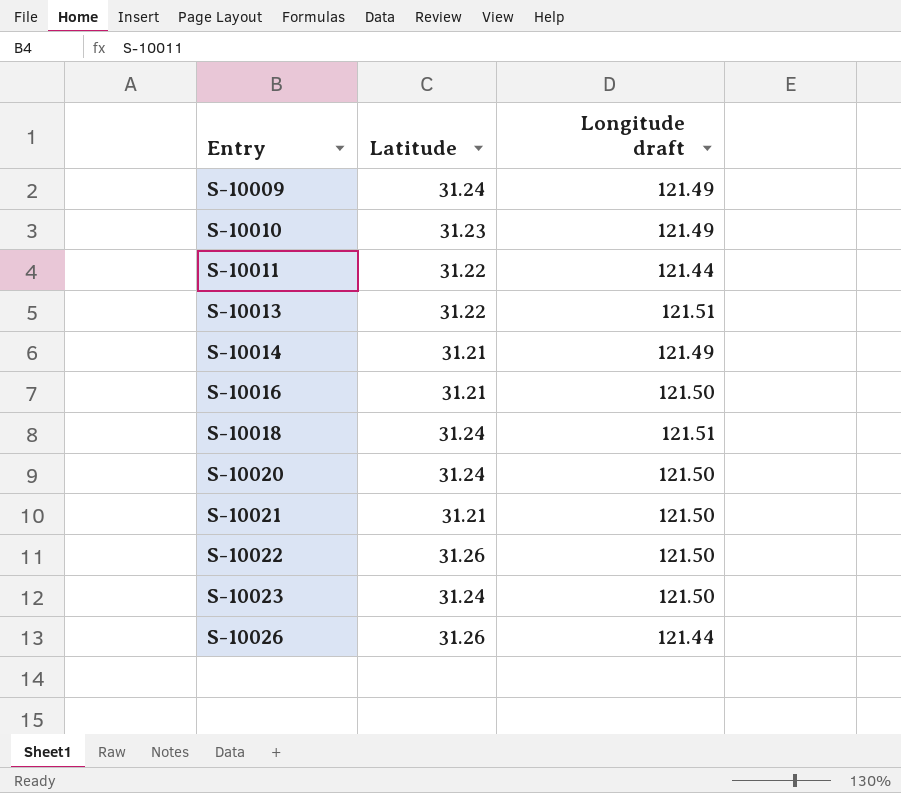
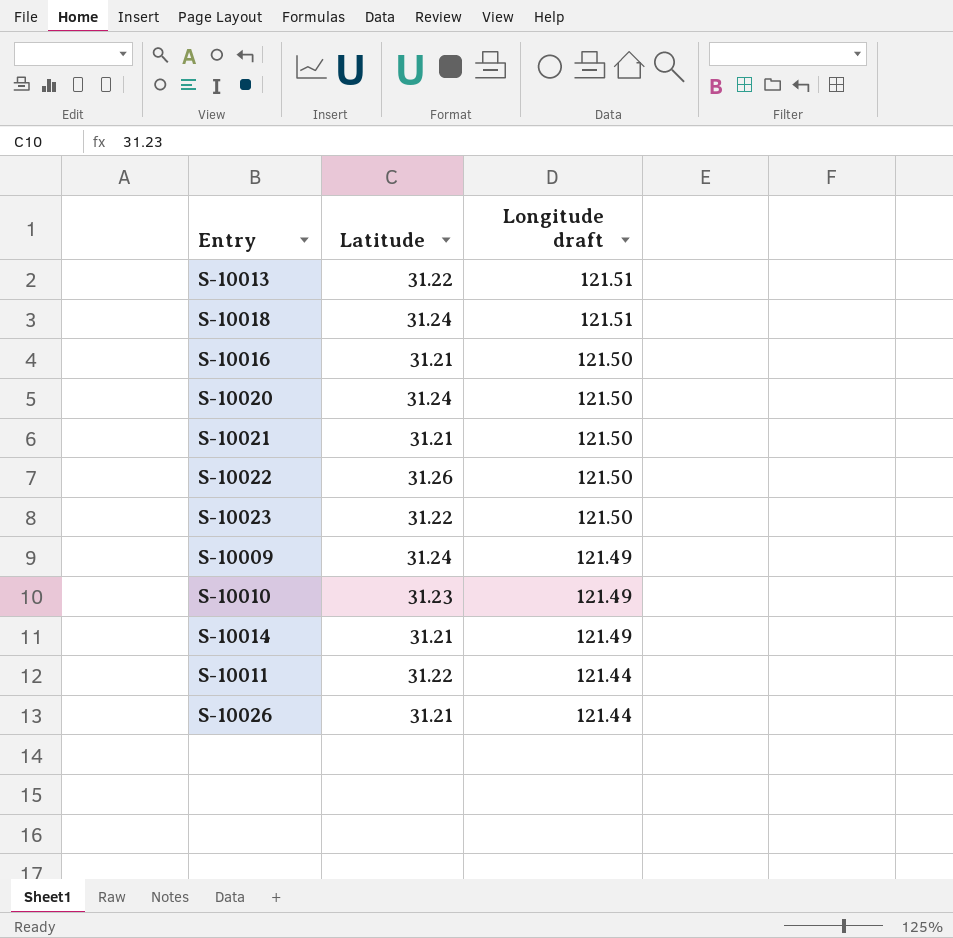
row order: Entry ascending -> Longitude draft descending
S-10023 | Latitude: 31.24 -> 31.22
S-10026 | Latitude: 31.26 -> 31.21

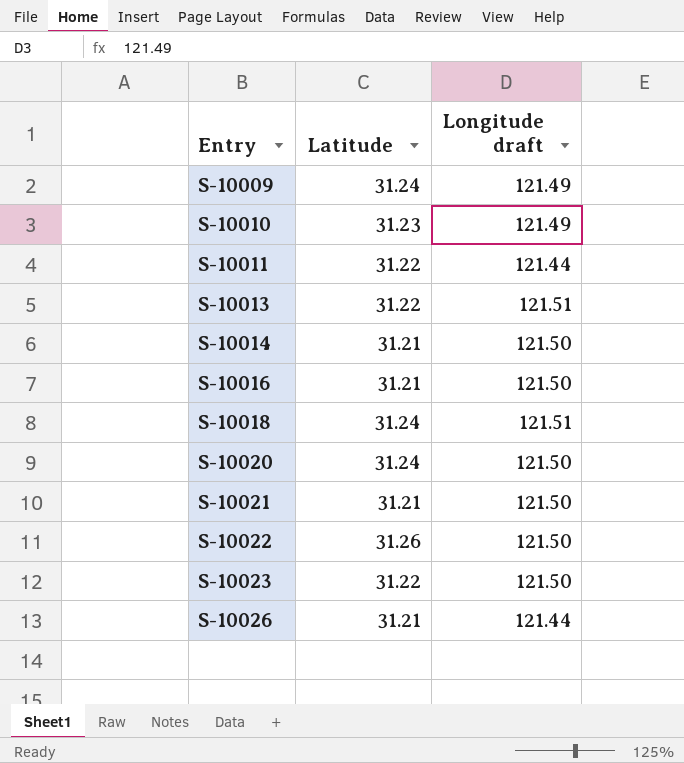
row order: Longitude draft descending -> Entry ascending
S-10014 | Longitude draft: 121.49 -> 121.50

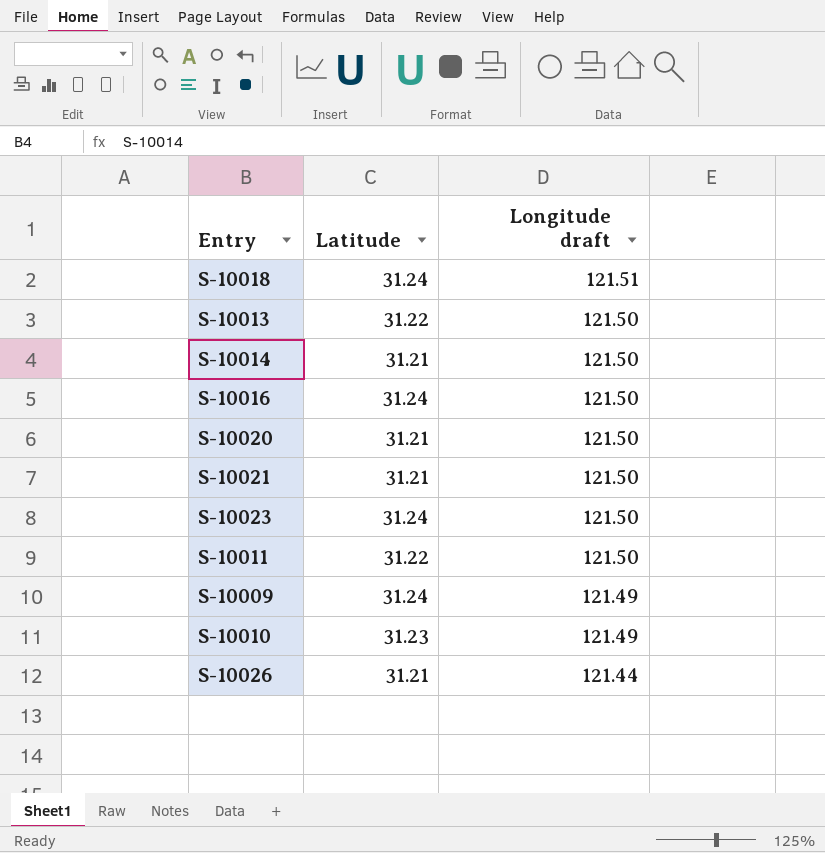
row order: Entry ascending -> Longitude draft descending
row S-10022: 31.26 | 121.50 -> none
S-10013 | Longitude draft: 121.51 -> 121.50
S-10016 | Latitude: 31.21 -> 31.24
S-10020 | Latitude: 31.24 -> 31.21
S-10023 | Latitude: 31.22 -> 31.24
S-10011 | Longitude draft: 121.44 -> 121.50

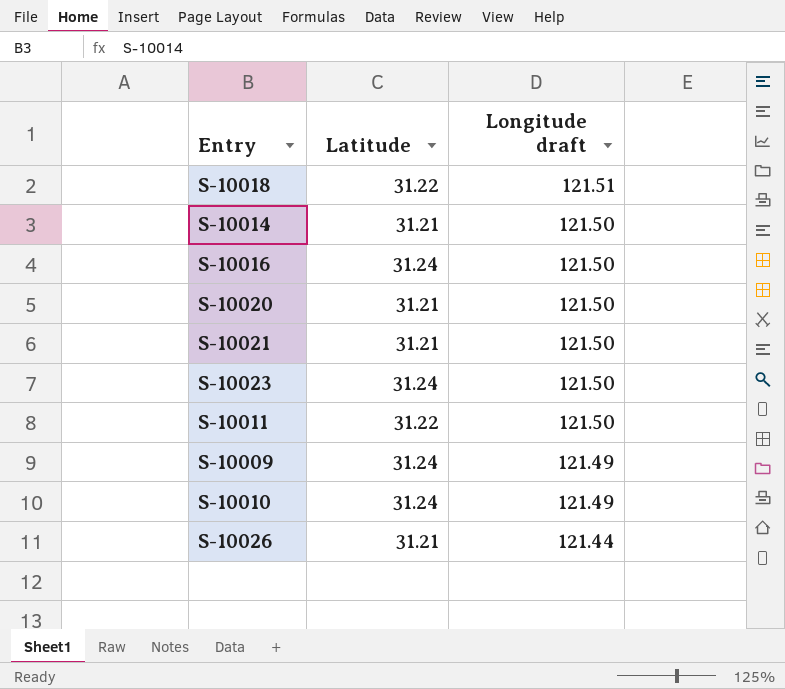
row S-10013: 31.22 | 121.50 -> none
S-10018 | Latitude: 31.24 -> 31.22
S-10010 | Latitude: 31.23 -> 31.24

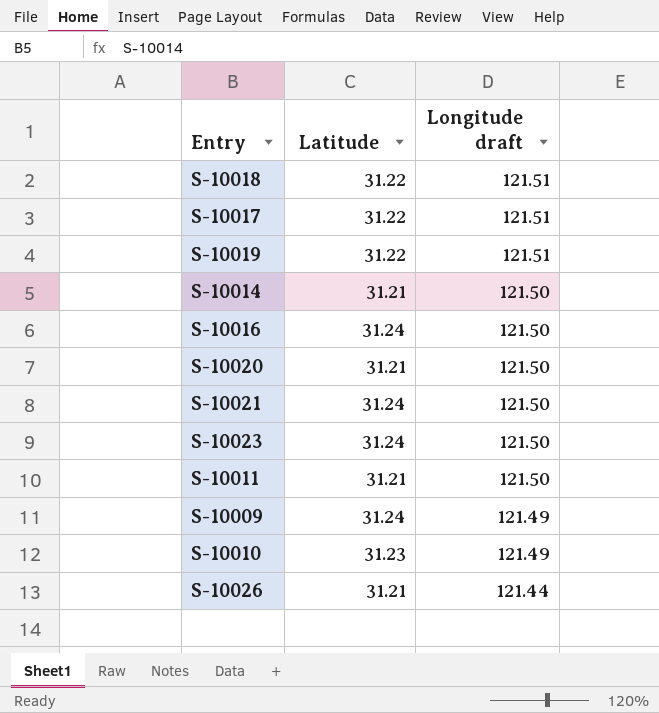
row S-10017: none -> 31.22 | 121.51
row S-10019: none -> 31.22 | 121.51
S-10021 | Latitude: 31.21 -> 31.24
S-10011 | Latitude: 31.22 -> 31.21
S-10010 | Latitude: 31.24 -> 31.23

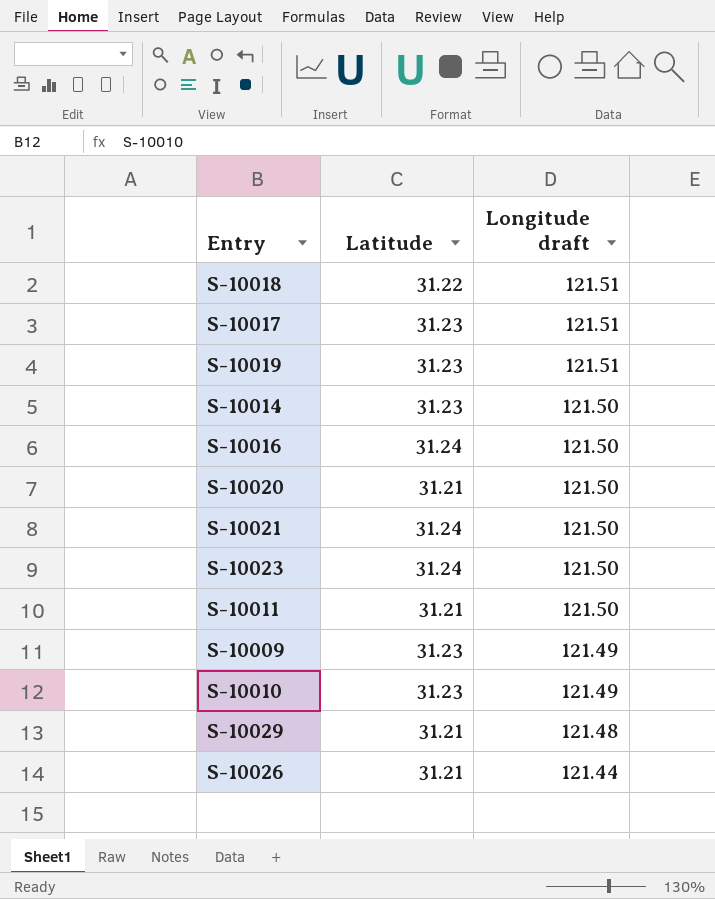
S-10017 | Latitude: 31.22 -> 31.23
S-10019 | Latitude: 31.22 -> 31.23
S-10014 | Latitude: 31.21 -> 31.23
S-10009 | Latitude: 31.24 -> 31.23
row S-10029: none -> 31.21 | 121.48

